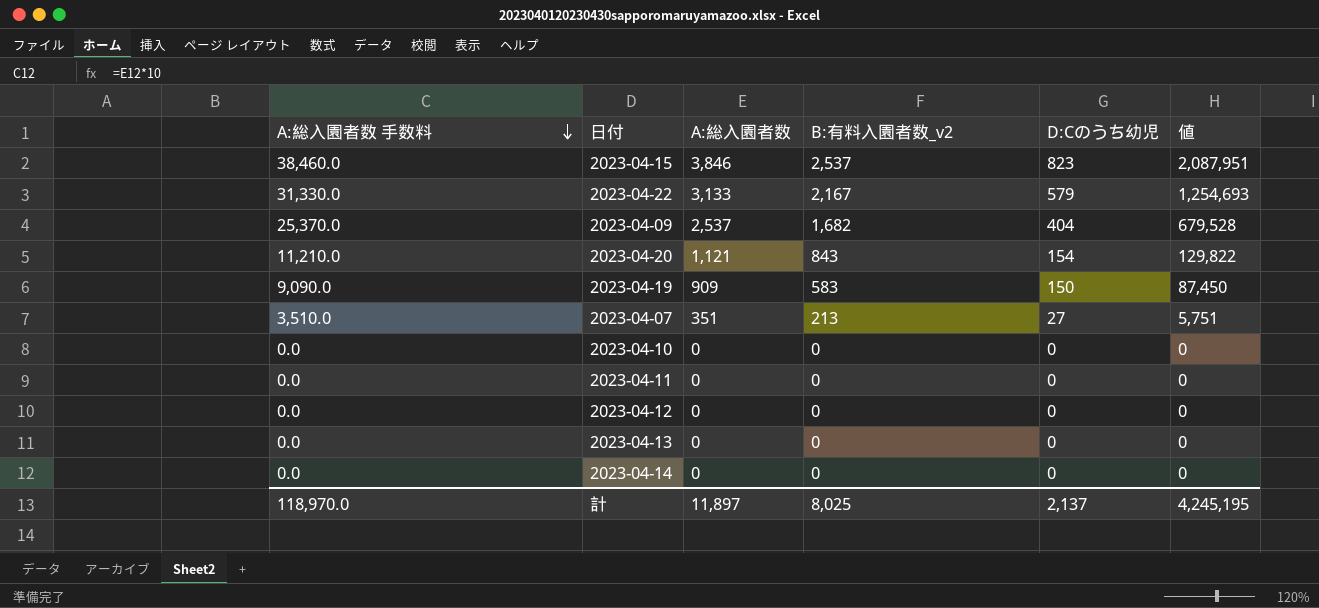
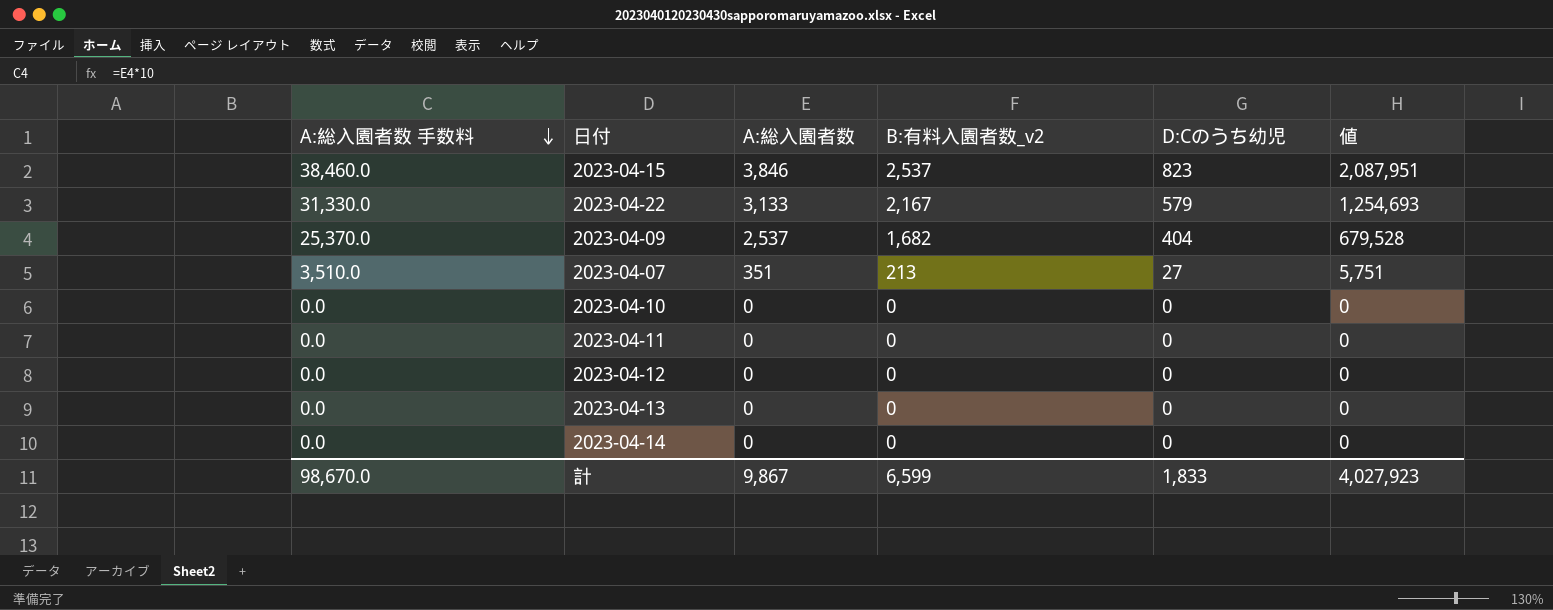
row 2023-04-20: 11,210.0 | 1,121 | 843 | 154 | 129,822 -> none
row 2023-04-19: 9,090.0 | 909 | 583 | 150 | 87,450 -> none
計 | A:総入園者数 手数料: 118,970.0 -> 98,670.0
計 | A:総入園者数: 11,897 -> 9,867
計 | B:有料入園者数_v2: 8,025 -> 6,599
計 | D:Cのうち幼児: 2,137 -> 1,833
計 | 値: 4,245,195 -> 4,027,923

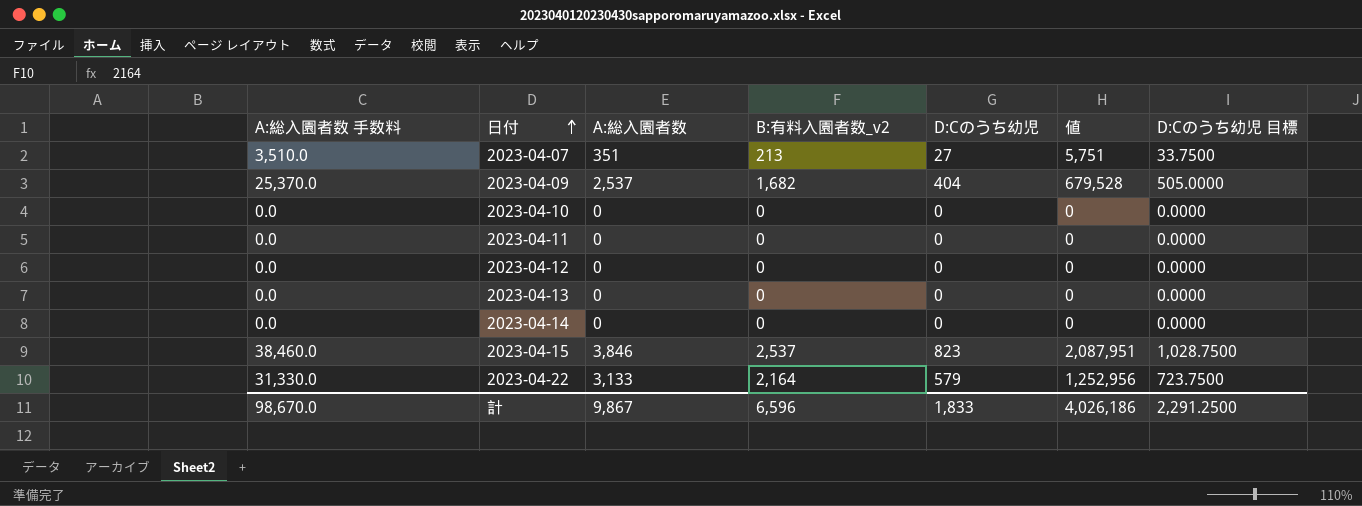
row order: A:総入園者数 手数料 descending -> 日付 ascending
column D:Cのうち幼児 目標 | formula: none -> [D:Cのうち幼児] * 1.25
2023-04-22 | B:有料入園者数_v2: 2,167 -> 2,164
2023-04-22 | 値: 1,254,693 -> 1,252,956
計 | B:有料入園者数_v2: 6,599 -> 6,596
計 | 値: 4,027,923 -> 4,026,186

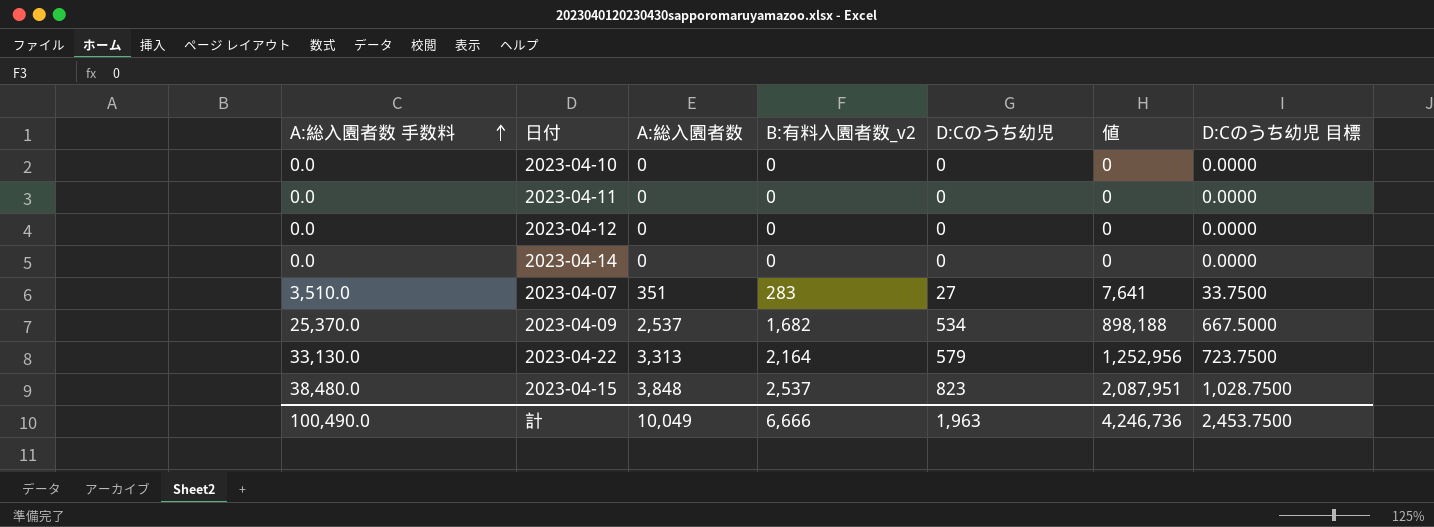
row order: 日付 ascending -> A:総入園者数 手数料 ascending
row 2023-04-13: 0.0 | 0 | 0 | 0 | 0 | 0.0000 -> none
2023-04-07 | B:有料入園者数_v2: 213 -> 283
2023-04-07 | 値: 5,751 -> 7,641
2023-04-09 | D:Cのうち幼児: 404 -> 534
2023-04-09 | 値: 679,528 -> 898,188
2023-04-09 | D:Cのうち幼児 目標: 505.0000 -> 667.5000
2023-04-22 | A:総入園者数 手数料: 31,330.0 -> 33,130.0
2023-04-22 | A:総入園者数: 3,133 -> 3,313
2023-04-15 | A:総入園者数 手数料: 38,460.0 -> 38,480.0
2023-04-15 | A:総入園者数: 3,846 -> 3,848
計 | A:総入園者数 手数料: 98,670.0 -> 100,490.0
計 | A:総入園者数: 9,867 -> 10,049
計 | B:有料入園者数_v2: 6,596 -> 6,666
計 | D:Cのうち幼児: 1,833 -> 1,963
計 | 値: 4,026,186 -> 4,246,736
計 | D:Cのうち幼児 目標: 2,291.2500 -> 2,453.7500

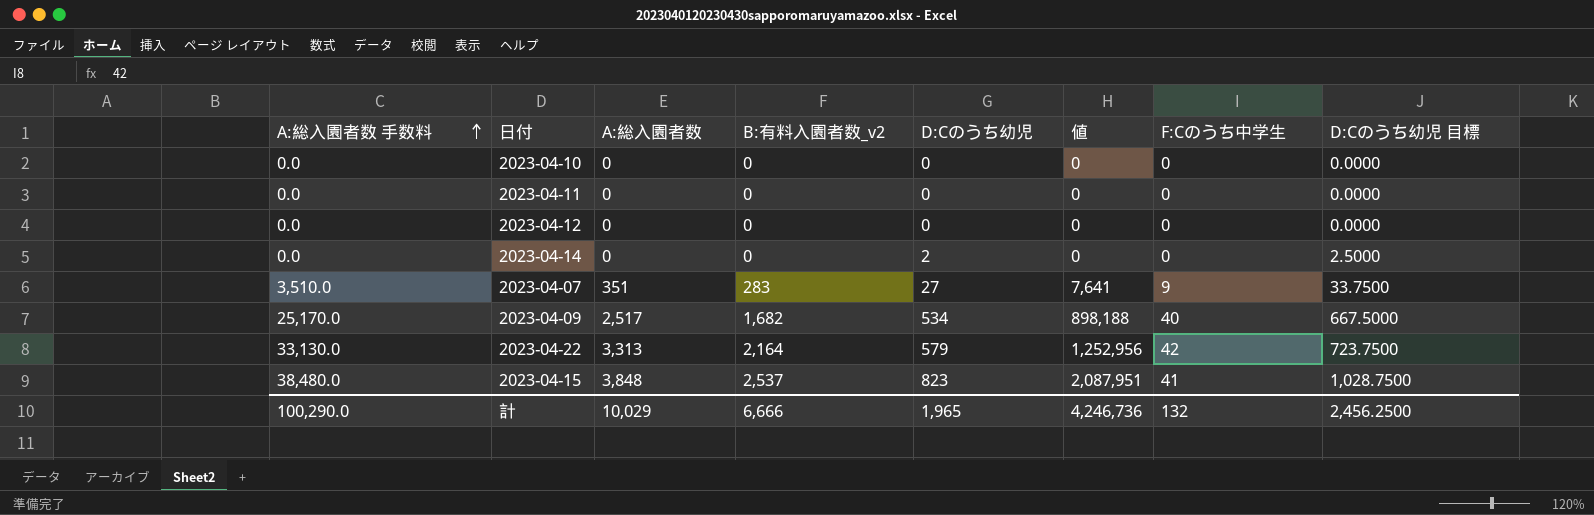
column F:Cのうち中学生 | position: none -> 7
2023-04-14 | D:Cのうち幼児: 0 -> 2
2023-04-14 | D:Cのうち幼児 目標: 0.0000 -> 2.5000
2023-04-09 | A:総入園者数 手数料: 25,370.0 -> 25,170.0
2023-04-09 | A:総入園者数: 2,537 -> 2,517
計 | A:総入園者数 手数料: 100,490.0 -> 100,290.0
計 | A:総入園者数: 10,049 -> 10,029
計 | D:Cのうち幼児: 1,963 -> 1,965
計 | D:Cのうち幼児 目標: 2,453.7500 -> 2,456.2500

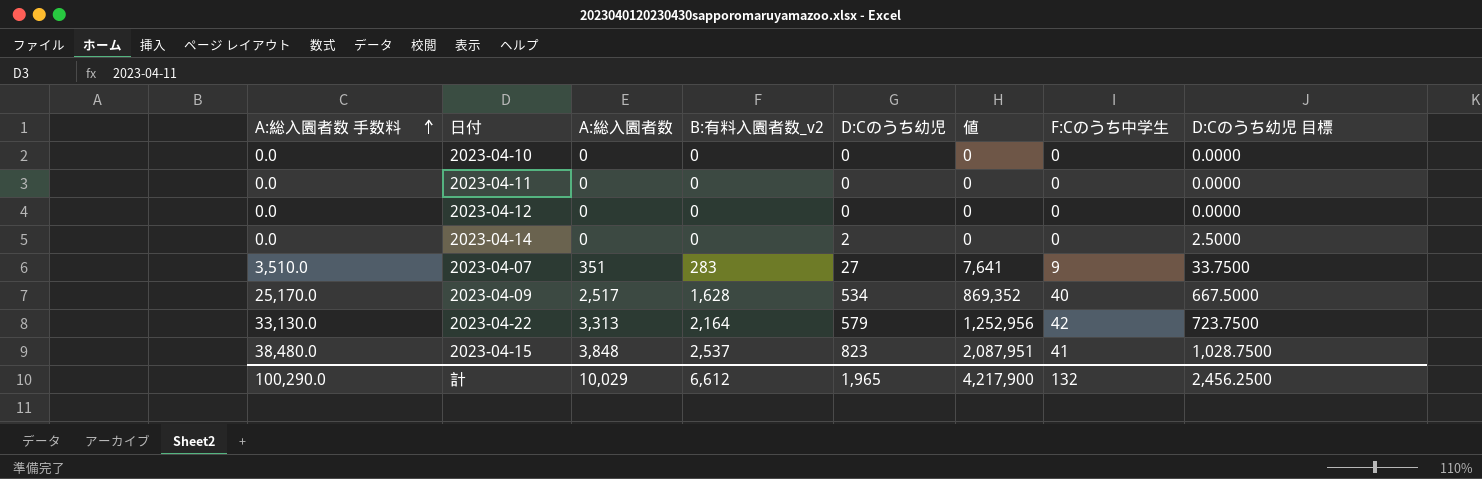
2023-04-09 | B:有料入園者数_v2: 1,682 -> 1,628
2023-04-09 | 値: 898,188 -> 869,352
計 | B:有料入園者数_v2: 6,666 -> 6,612
計 | 値: 4,246,736 -> 4,217,900

